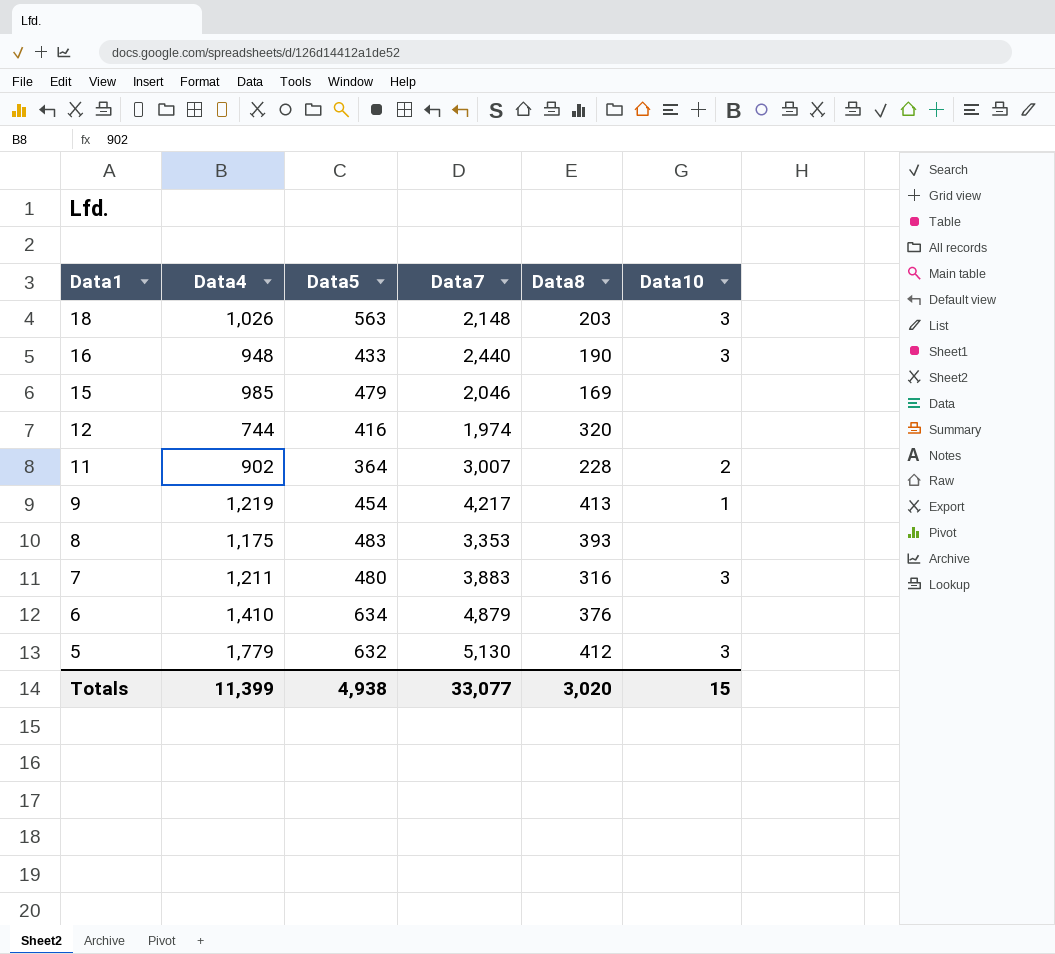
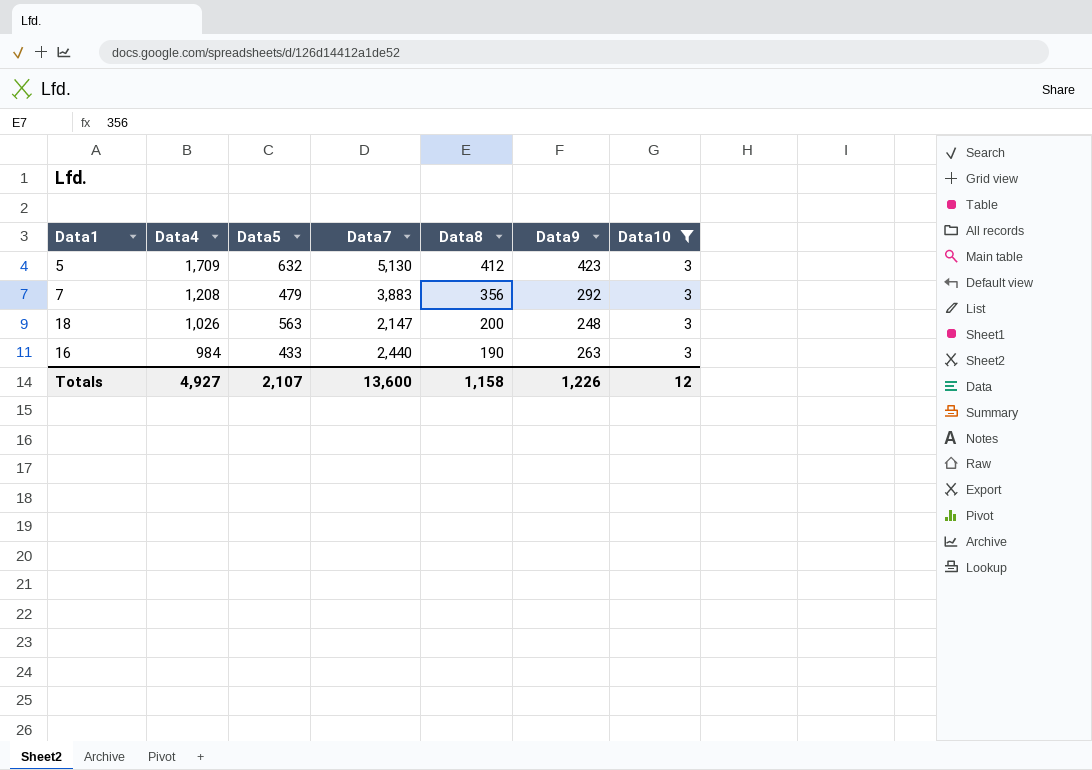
filter: none -> Data10 = 3
row order: Data1 descending -> Data4 descending
column Data9 | position: none -> 6
5 | Data4: 1,779 -> 1,709
7 | Data4: 1,211 -> 1,208
7 | Data5: 480 -> 479
7 | Data8: 316 -> 356
18 | Data7: 2,148 -> 2,147
18 | Data8: 203 -> 200
16 | Data4: 948 -> 984
Totals | Data4: 11,399 -> 4,927
Totals | Data5: 4,938 -> 2,107
Totals | Data7: 33,077 -> 13,600
Totals | Data8: 3,020 -> 1,158
Totals | Data10: 15 -> 12

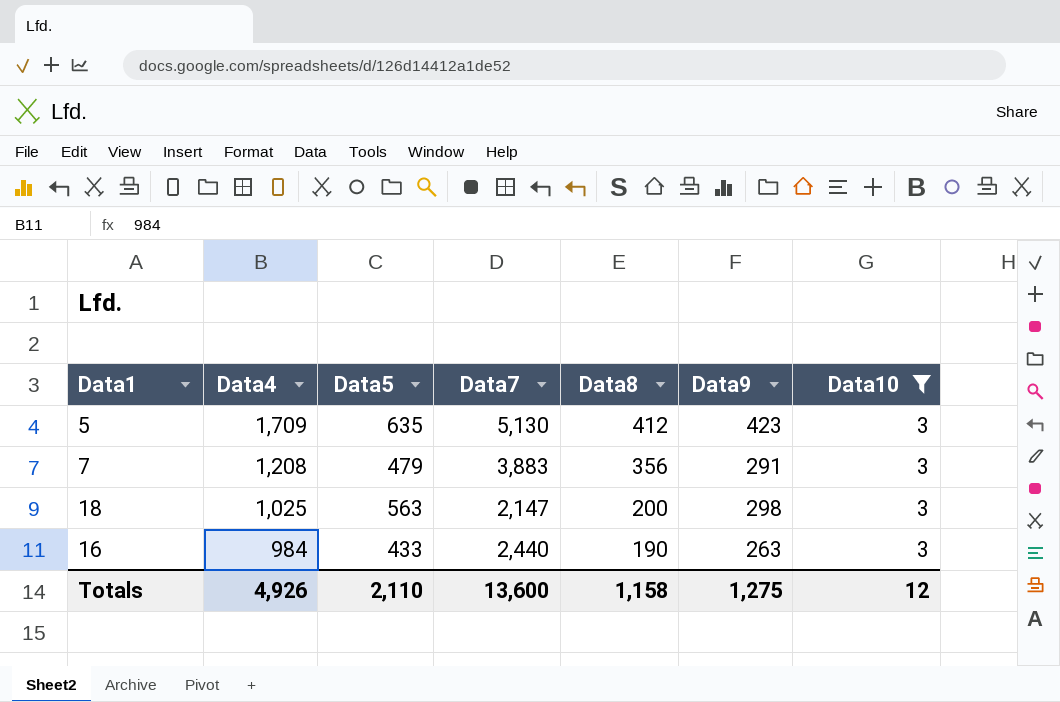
5 | Data5: 632 -> 635
7 | Data9: 292 -> 291
18 | Data4: 1,026 -> 1,025
18 | Data9: 248 -> 298
Totals | Data4: 4,927 -> 4,926
Totals | Data5: 2,107 -> 2,110
Totals | Data9: 1,226 -> 1,275

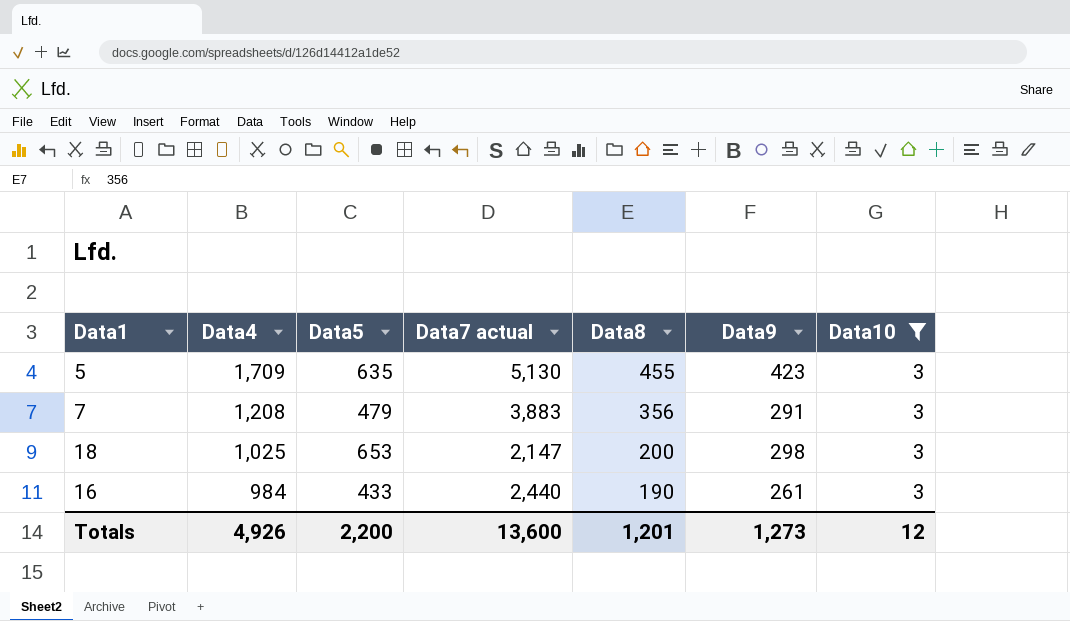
column name: Data7 -> Data7 actual
5 | Data8: 412 -> 455
18 | Data5: 563 -> 653
16 | Data9: 263 -> 261
Totals | Data5: 2,110 -> 2,200
Totals | Data8: 1,158 -> 1,201
Totals | Data9: 1,275 -> 1,273

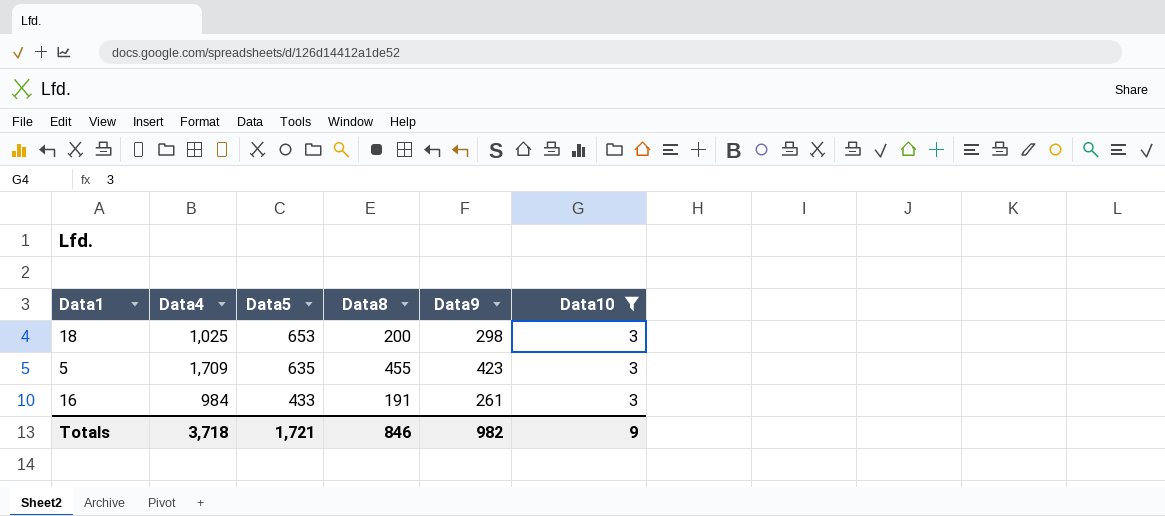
row order: Data4 descending -> Data5 descending
column Data7 actual | position: 4 -> none
row 7: 1,208 | 479 | 3,883 | 356 | 291 | 3 -> none
16 | Data8: 190 -> 191
Totals | Data4: 4,926 -> 3,718
Totals | Data5: 2,200 -> 1,721
Totals | Data8: 1,201 -> 846
Totals | Data9: 1,273 -> 982
Totals | Data10: 12 -> 9

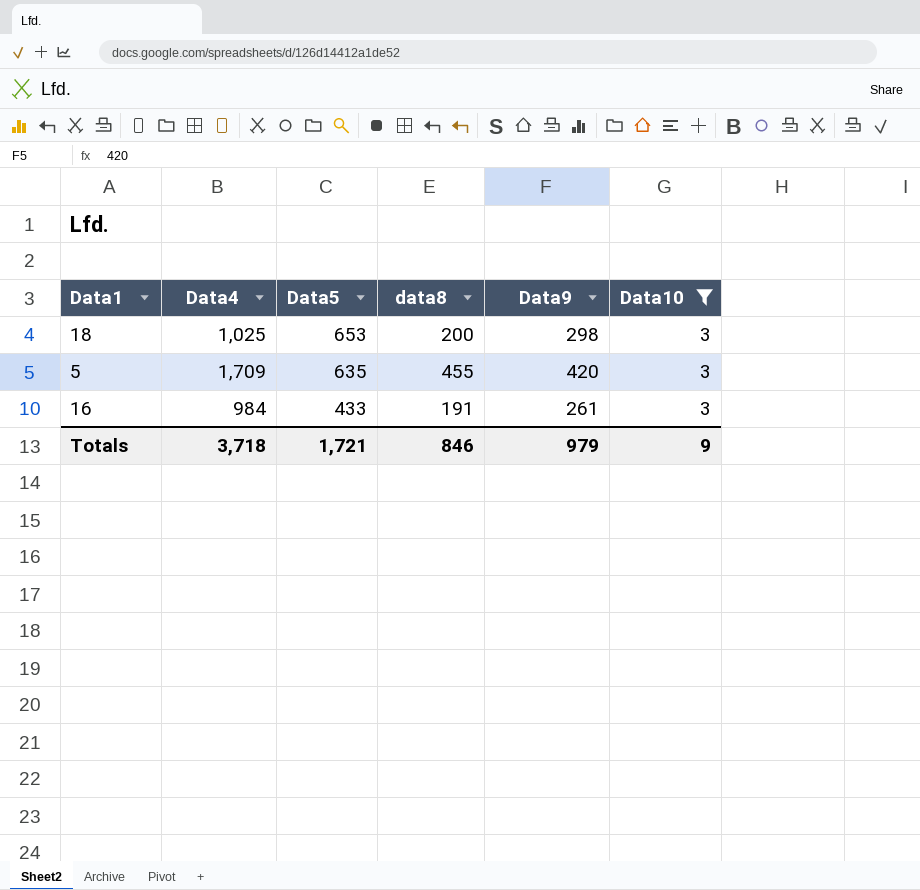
column name: Data8 -> data8
5 | Data9: 423 -> 420
Totals | Data9: 982 -> 979

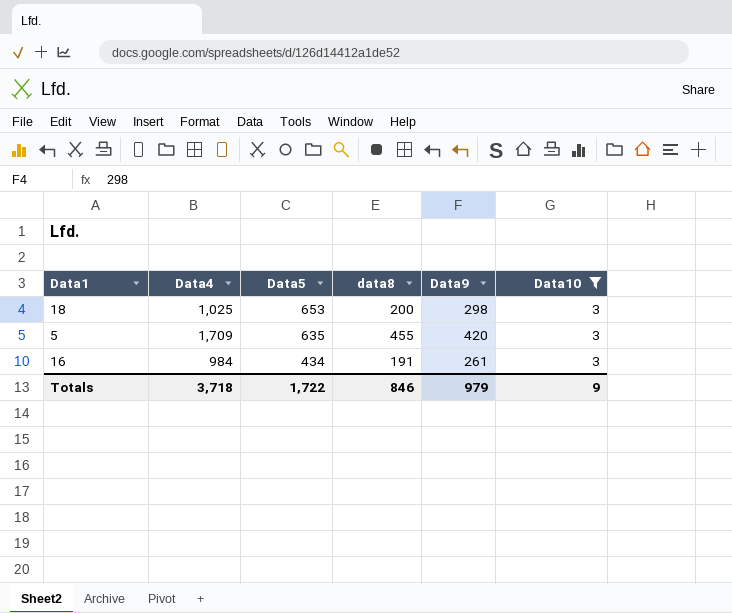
16 | Data5: 433 -> 434
Totals | Data5: 1,721 -> 1,722

